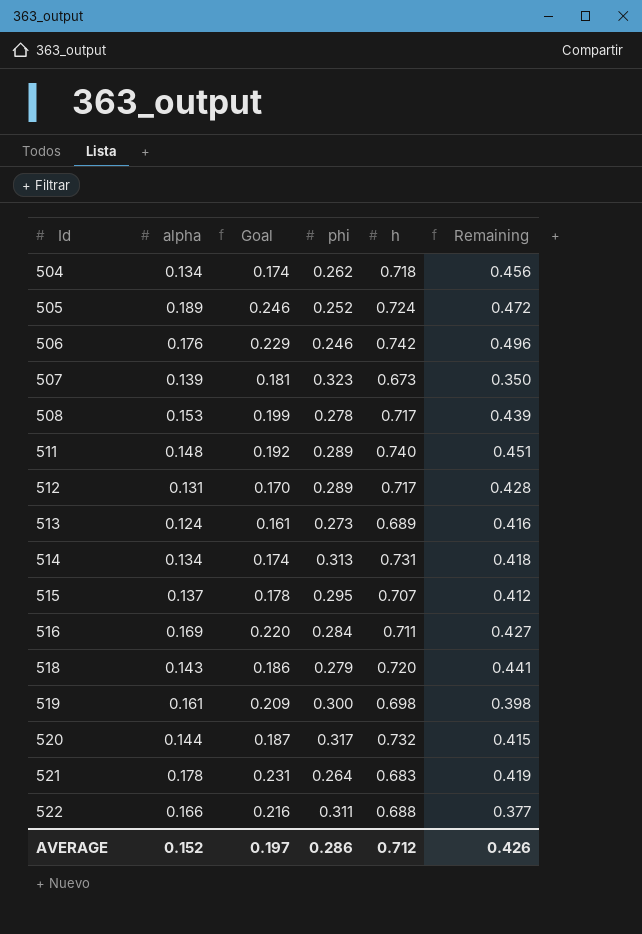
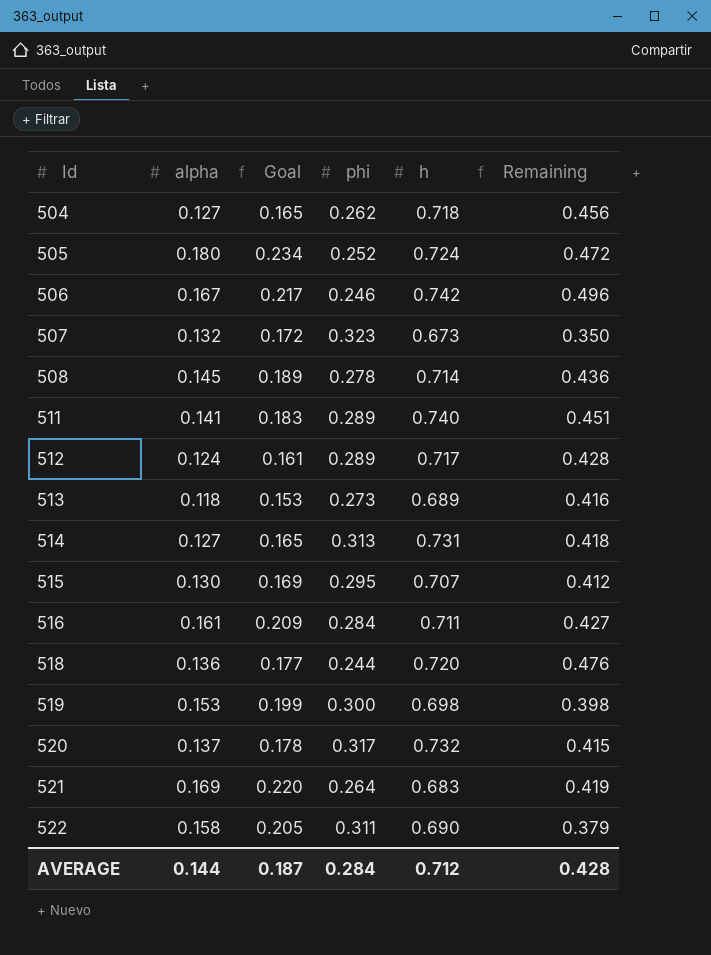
504 | alpha: 0.134 -> 0.127
504 | Goal: 0.174 -> 0.165
505 | alpha: 0.189 -> 0.180
505 | Goal: 0.246 -> 0.234
506 | alpha: 0.176 -> 0.167
506 | Goal: 0.229 -> 0.217
507 | alpha: 0.139 -> 0.132
507 | Goal: 0.181 -> 0.172
508 | alpha: 0.153 -> 0.145
508 | Goal: 0.199 -> 0.189
508 | h: 0.717 -> 0.714
508 | Remaining: 0.439 -> 0.436
511 | alpha: 0.148 -> 0.141
511 | Goal: 0.192 -> 0.183
512 | alpha: 0.131 -> 0.124
512 | Goal: 0.170 -> 0.161
513 | alpha: 0.124 -> 0.118
513 | Goal: 0.161 -> 0.153
514 | alpha: 0.134 -> 0.127
514 | Goal: 0.174 -> 0.165
515 | alpha: 0.137 -> 0.130
515 | Goal: 0.178 -> 0.169
516 | alpha: 0.169 -> 0.161
516 | Goal: 0.220 -> 0.209
518 | alpha: 0.143 -> 0.136
518 | Goal: 0.186 -> 0.177
518 | phi: 0.279 -> 0.244
518 | Remaining: 0.441 -> 0.476
519 | alpha: 0.161 -> 0.153
519 | Goal: 0.209 -> 0.199
520 | alpha: 0.144 -> 0.137
520 | Goal: 0.187 -> 0.178
521 | alpha: 0.178 -> 0.169
521 | Goal: 0.231 -> 0.220
522 | alpha: 0.166 -> 0.158
522 | Goal: 0.216 -> 0.205
522 | h: 0.688 -> 0.690
522 | Remaining: 0.377 -> 0.379
AVERAGE | alpha: 0.152 -> 0.144
AVERAGE | Goal: 0.197 -> 0.187
AVERAGE | phi: 0.286 -> 0.284
AVERAGE | Remaining: 0.426 -> 0.428

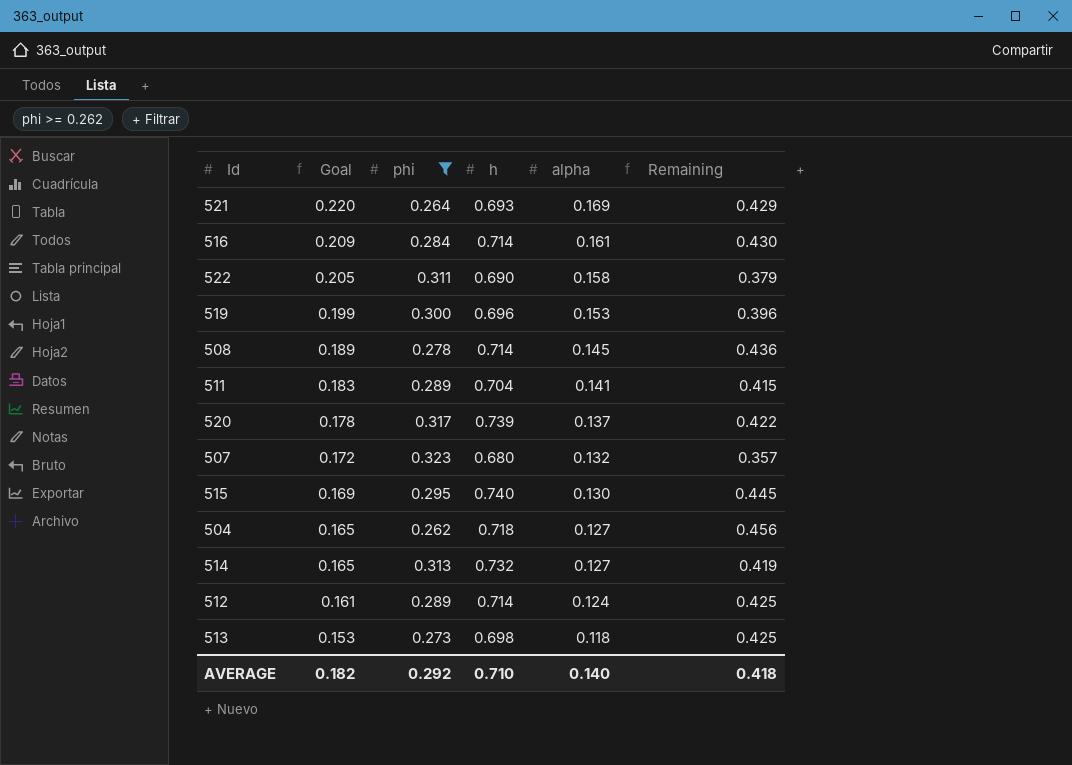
filter: none -> phi >= 0.262
row order: Id ascending -> Goal descending
column alpha | position: 2 -> 5
521 | h: 0.683 -> 0.693
521 | Remaining: 0.419 -> 0.429
516 | h: 0.711 -> 0.714
516 | Remaining: 0.427 -> 0.430
519 | h: 0.698 -> 0.696
519 | Remaining: 0.398 -> 0.396
511 | h: 0.740 -> 0.704
511 | Remaining: 0.451 -> 0.415
520 | h: 0.732 -> 0.739
520 | Remaining: 0.415 -> 0.422
507 | h: 0.673 -> 0.680
507 | Remaining: 0.350 -> 0.357
515 | h: 0.707 -> 0.740
515 | Remaining: 0.412 -> 0.445
514 | h: 0.731 -> 0.732
514 | Remaining: 0.418 -> 0.419
512 | h: 0.717 -> 0.714
512 | Remaining: 0.428 -> 0.425
513 | h: 0.689 -> 0.698
513 | Remaining: 0.416 -> 0.425
AVERAGE | Goal: 0.187 -> 0.182
AVERAGE | phi: 0.284 -> 0.292
AVERAGE | h: 0.712 -> 0.710
AVERAGE | alpha: 0.144 -> 0.140
AVERAGE | Remaining: 0.428 -> 0.418

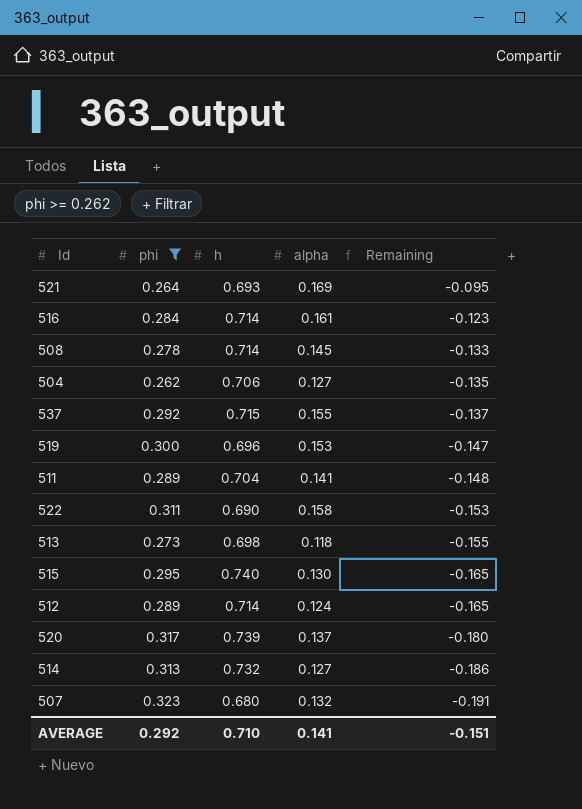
row order: Goal descending -> Remaining descending
column Goal | formula: [alpha] * 1.3 -> none
column Remaining | formula: [h] - [phi] -> [alpha] - [phi]
504 | h: 0.718 -> 0.706
row 537: none -> 0.292 | 0.715 | 0.155 | -0.137
AVERAGE | alpha: 0.140 -> 0.141
AVERAGE | Remaining: 0.418 -> -0.151

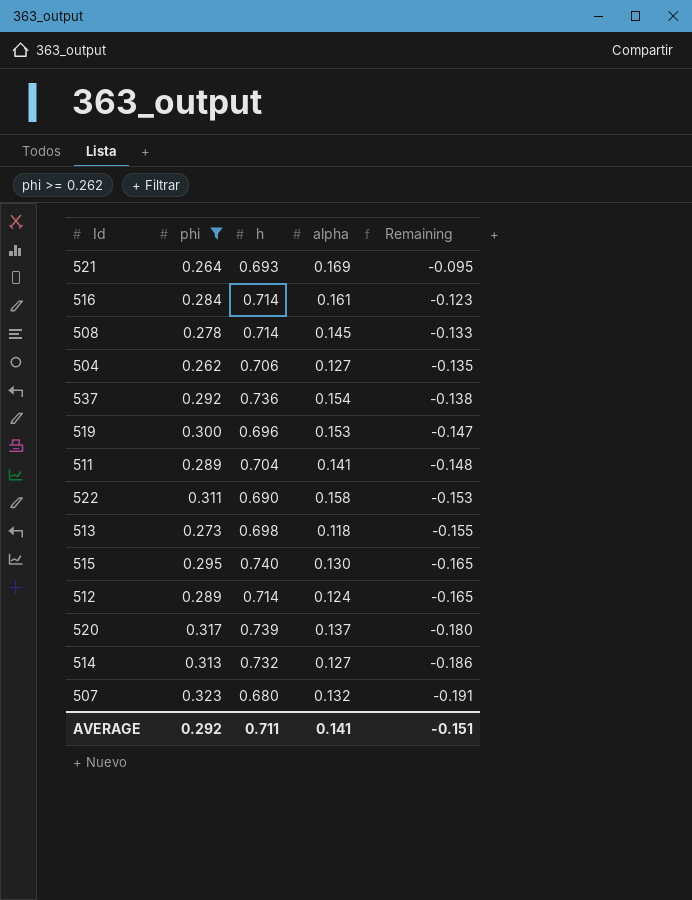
537 | h: 0.715 -> 0.736
537 | alpha: 0.155 -> 0.154
537 | Remaining: -0.137 -> -0.138
AVERAGE | h: 0.710 -> 0.711

